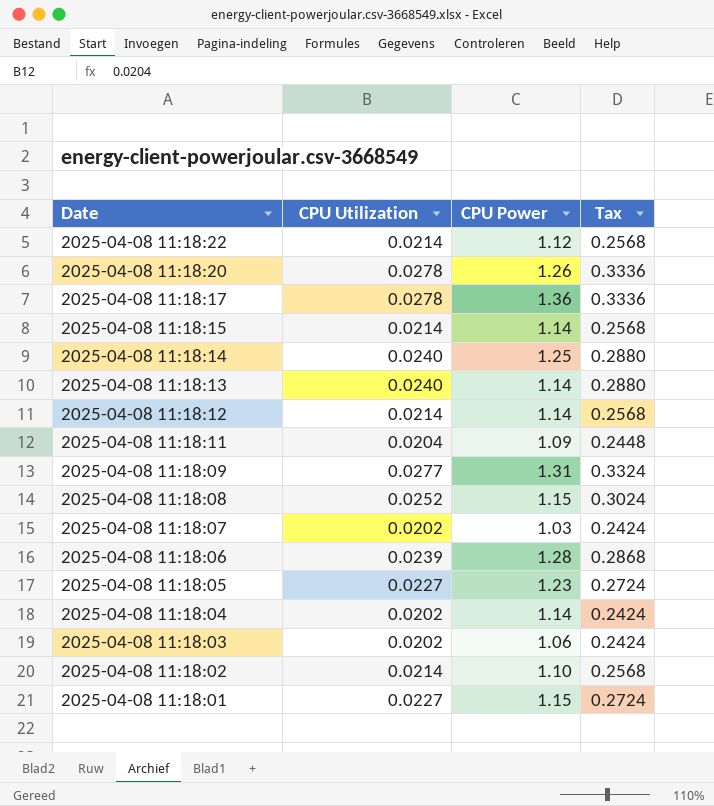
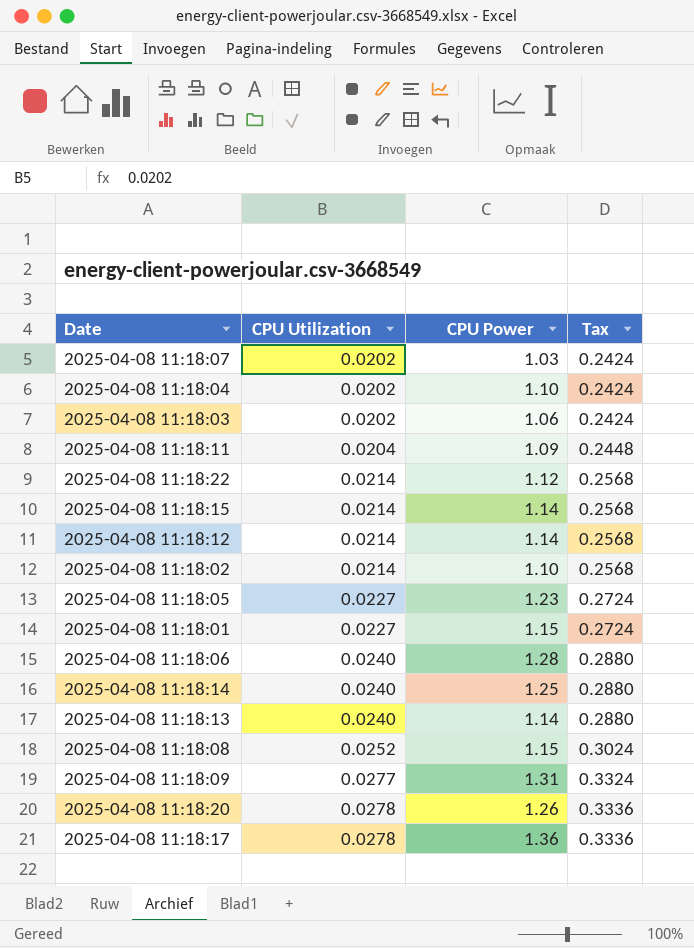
row order: Date descending -> CPU Utilization ascending
2025-04-08 11:18:04 | CPU Power: 1.14 -> 1.10
2025-04-08 11:18:06 | CPU Utilization: 0.0239 -> 0.0240
2025-04-08 11:18:06 | Tax: 0.2868 -> 0.2880

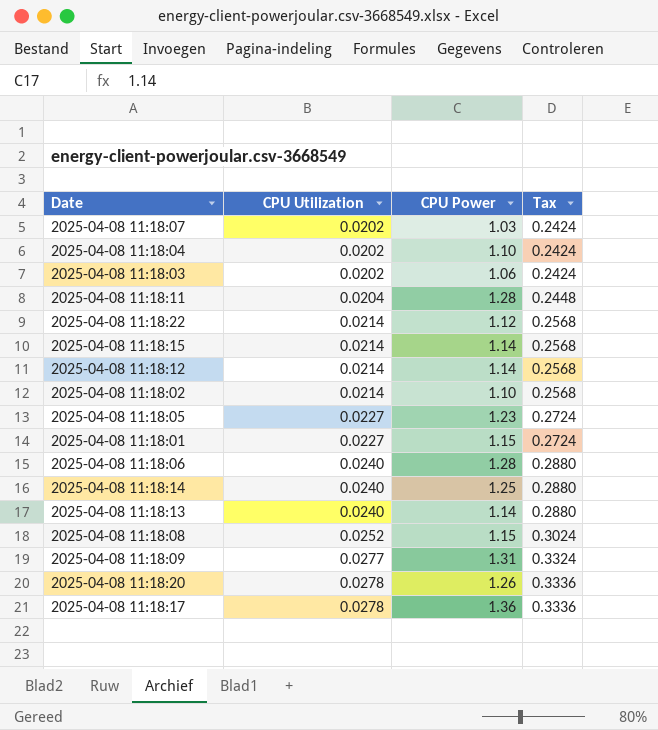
2025-04-08 11:18:11 | CPU Power: 1.09 -> 1.28

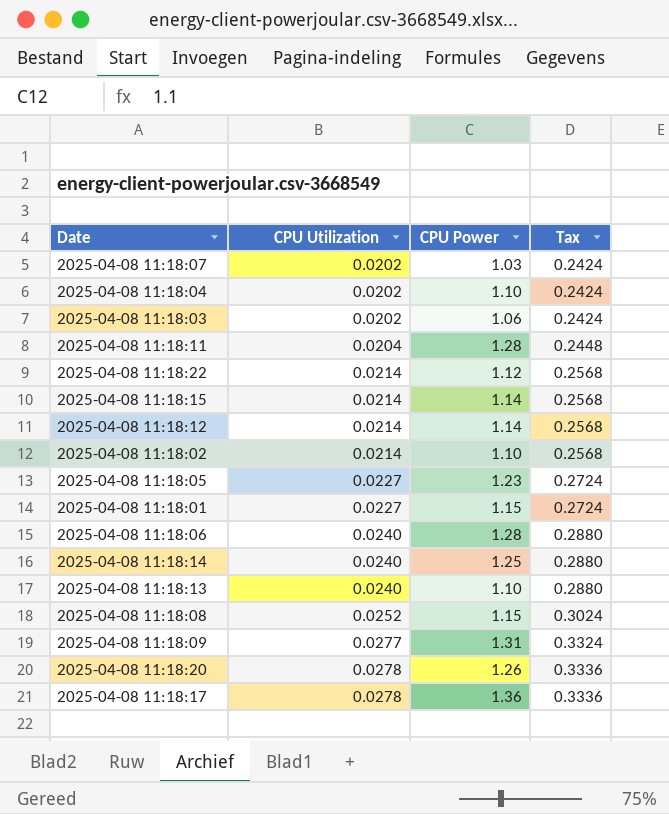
2025-04-08 11:18:13 | CPU Power: 1.14 -> 1.10

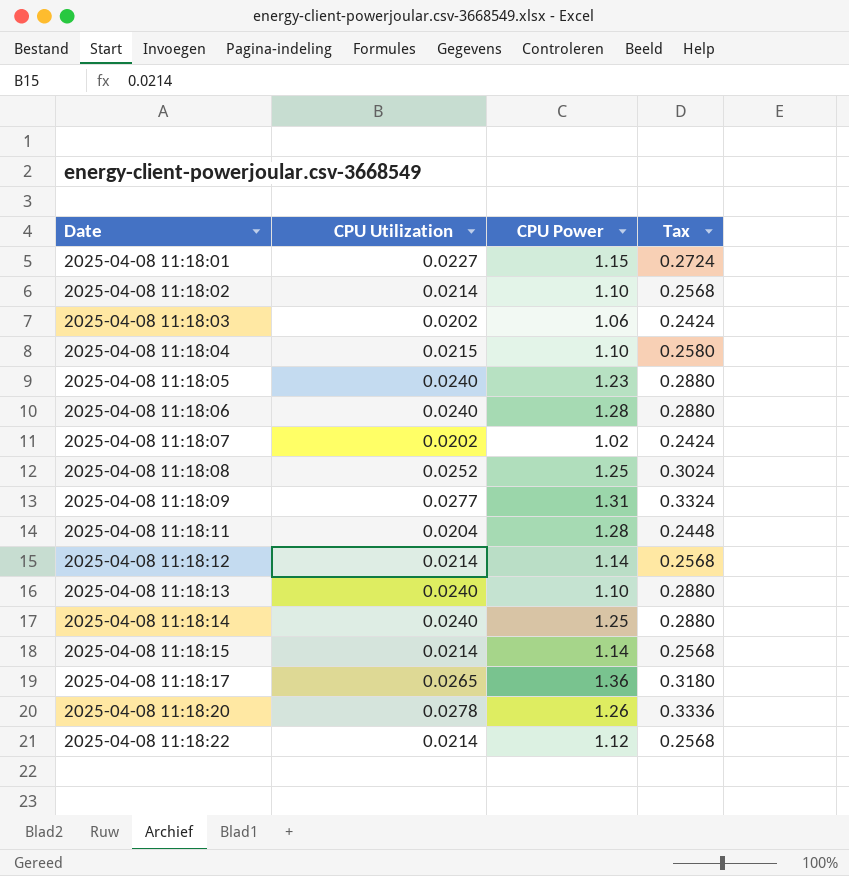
row order: CPU Utilization ascending -> Date ascending
2025-04-08 11:18:04 | CPU Utilization: 0.0202 -> 0.0215
2025-04-08 11:18:04 | Tax: 0.2424 -> 0.2580
2025-04-08 11:18:05 | CPU Utilization: 0.0227 -> 0.0240
2025-04-08 11:18:05 | Tax: 0.2724 -> 0.2880
2025-04-08 11:18:07 | CPU Power: 1.03 -> 1.02
2025-04-08 11:18:08 | CPU Power: 1.15 -> 1.25
2025-04-08 11:18:17 | CPU Utilization: 0.0278 -> 0.0265
2025-04-08 11:18:17 | Tax: 0.3336 -> 0.3180

